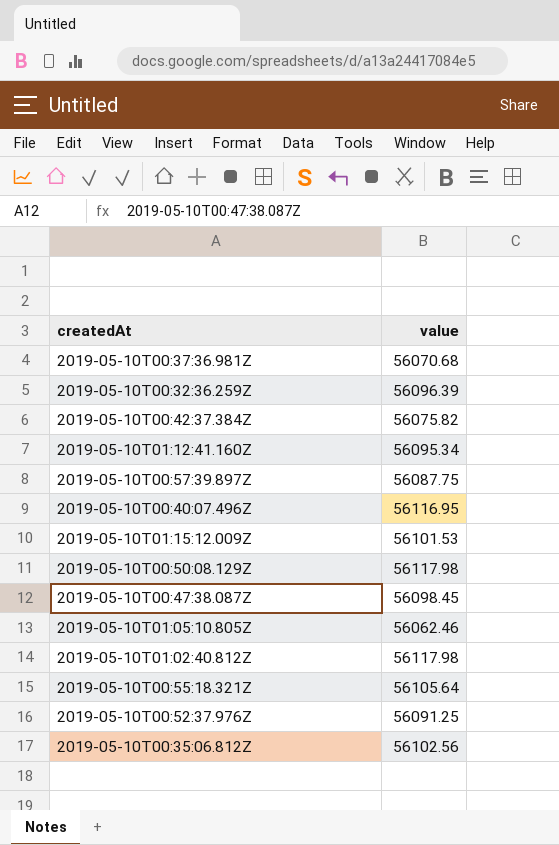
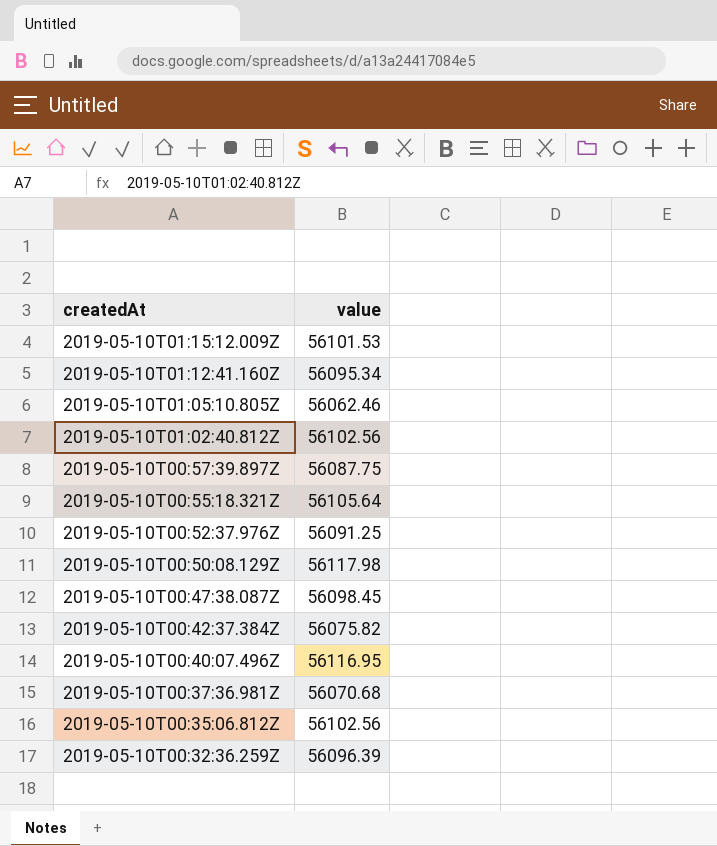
row order: none -> createdAt descending
2019-05-10T01:02:40.812Z | value: 56117.98 -> 56102.56

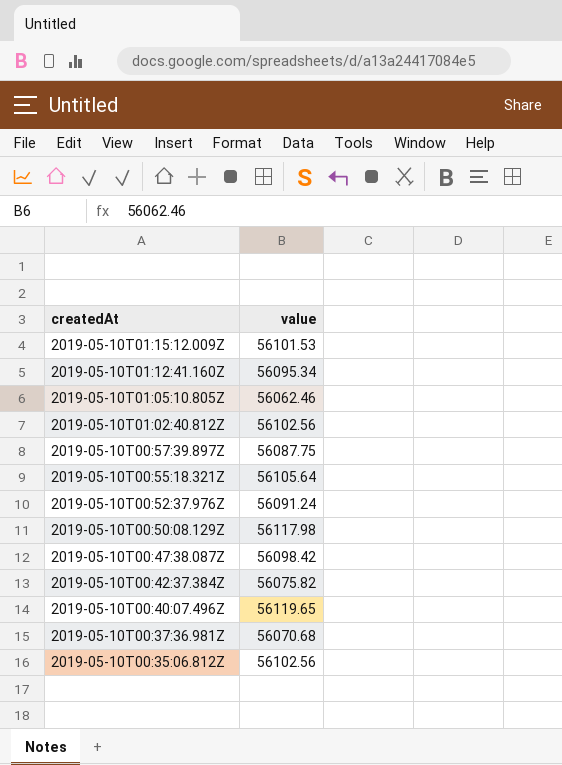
row 2019-05-10T00:32:36.259Z: 56096.39 -> none
2019-05-10T00:52:37.976Z | value: 56091.25 -> 56091.24
2019-05-10T00:47:38.087Z | value: 56098.45 -> 56098.42
2019-05-10T00:40:07.496Z | value: 56116.95 -> 56119.65

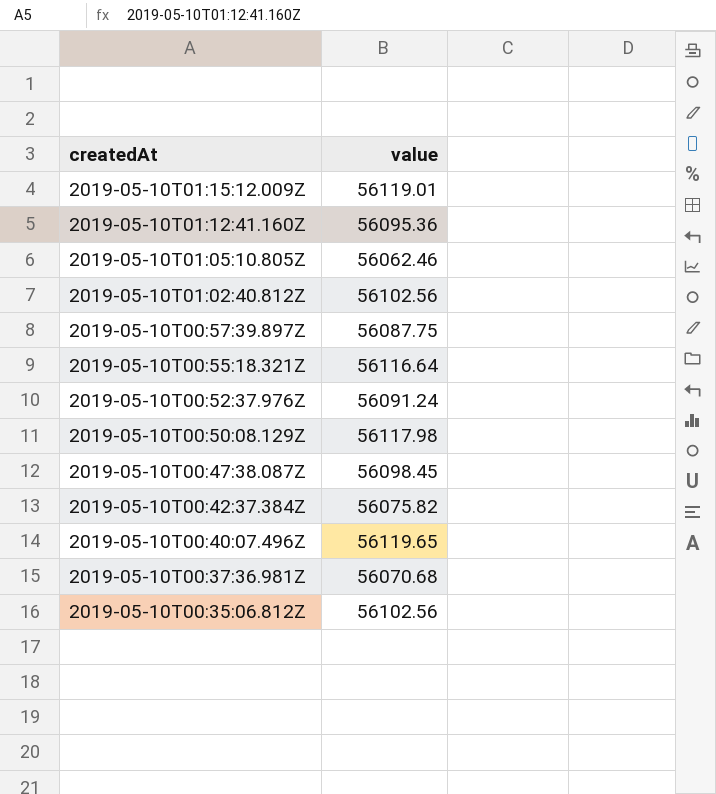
2019-05-10T01:15:12.009Z | value: 56101.53 -> 56119.01
2019-05-10T01:12:41.160Z | value: 56095.34 -> 56095.36
2019-05-10T00:55:18.321Z | value: 56105.64 -> 56116.64
2019-05-10T00:47:38.087Z | value: 56098.42 -> 56098.45

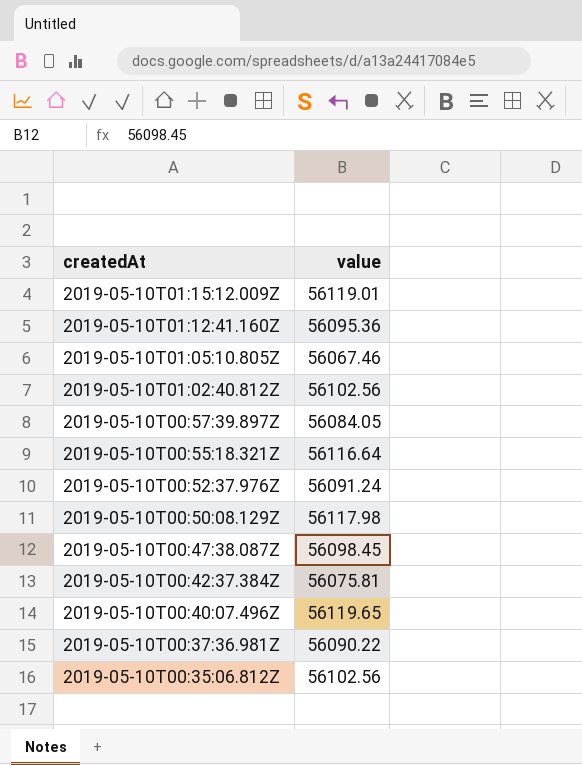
2019-05-10T01:05:10.805Z | value: 56062.46 -> 56067.46
2019-05-10T00:57:39.897Z | value: 56087.75 -> 56084.05
2019-05-10T00:42:37.384Z | value: 56075.82 -> 56075.81
2019-05-10T00:37:36.981Z | value: 56070.68 -> 56090.22

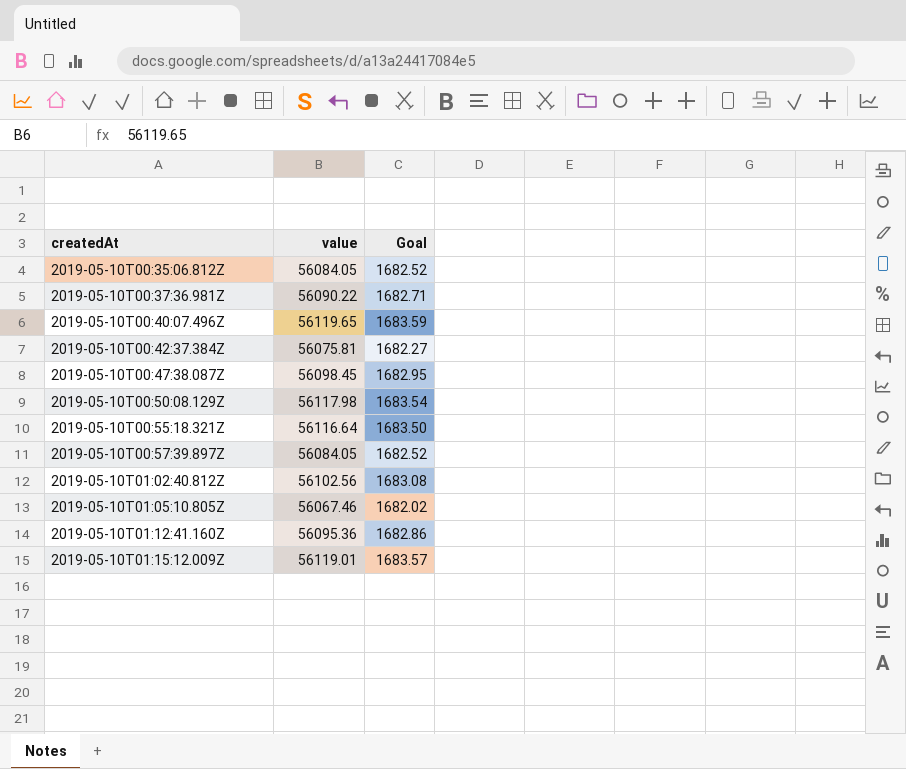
row order: createdAt descending -> createdAt ascending
column Goal | formula: none -> [value] * 0.03
row 2019-05-10T00:52:37.976Z: 56091.24 -> none
2019-05-10T00:35:06.812Z | value: 56102.56 -> 56084.05

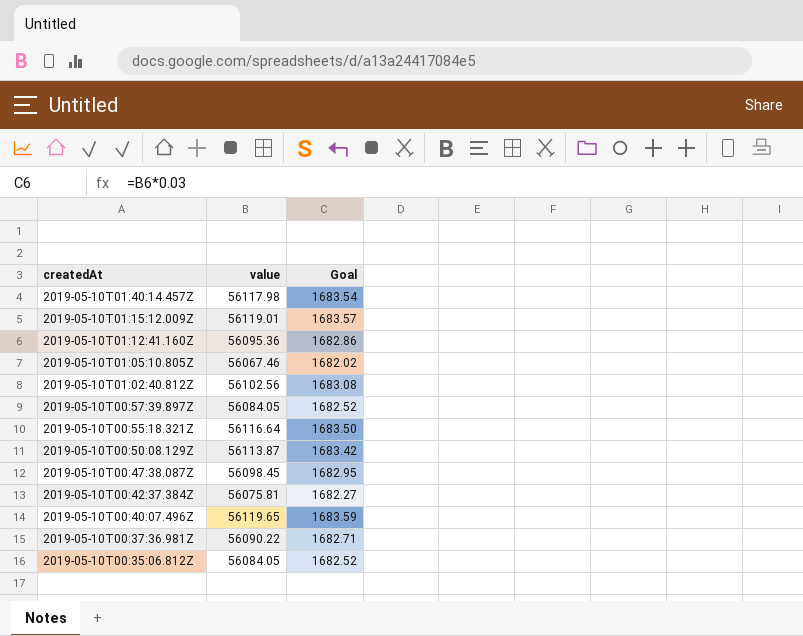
row order: createdAt ascending -> createdAt descending
row 2019-05-10T01:40:14.457Z: none -> 56117.98 | 1683.54
2019-05-10T00:50:08.129Z | value: 56117.98 -> 56113.87
2019-05-10T00:50:08.129Z | Goal: 1683.54 -> 1683.42

